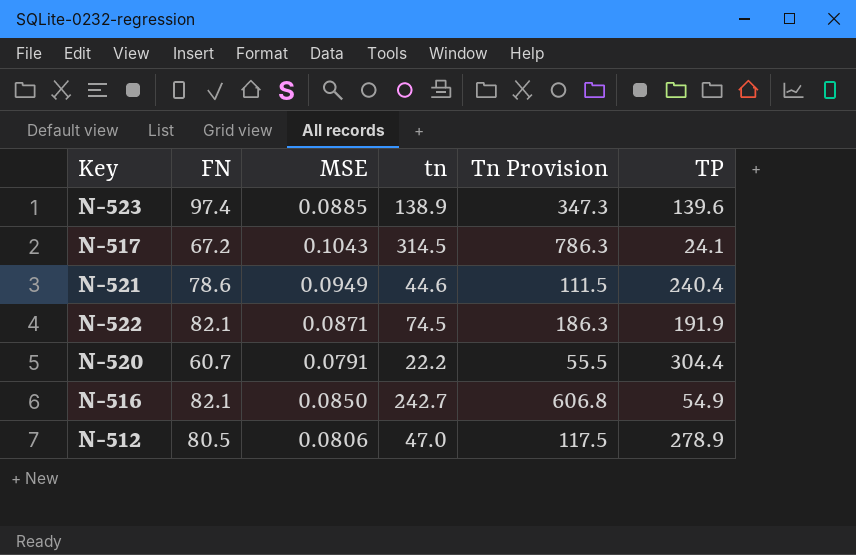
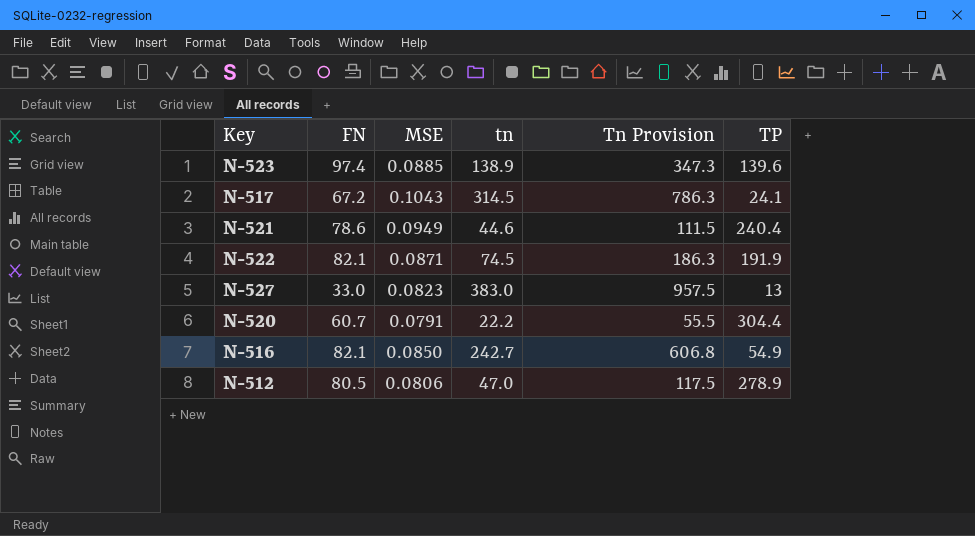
row N-527: none -> 33.0 | 0.0823 | 383.0 | 957.5 | 13

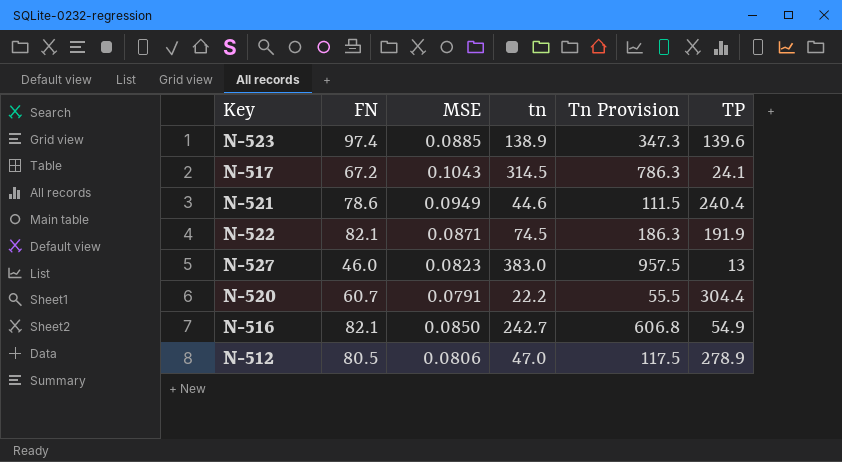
N-527 | FN: 33.0 -> 46.0

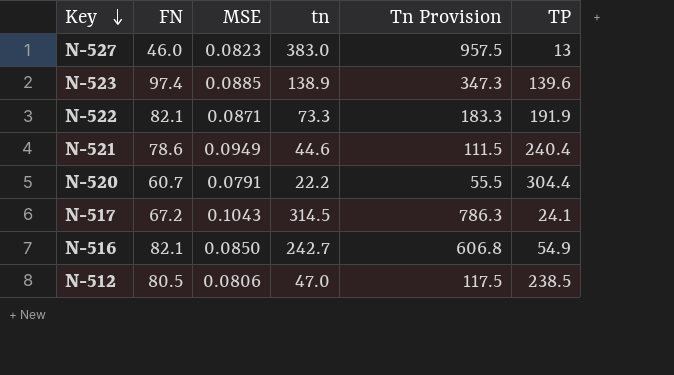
row order: none -> Key descending
N-522 | tn: 74.5 -> 73.3
N-522 | Tn Provision: 186.3 -> 183.3
N-512 | TP: 278.9 -> 238.5

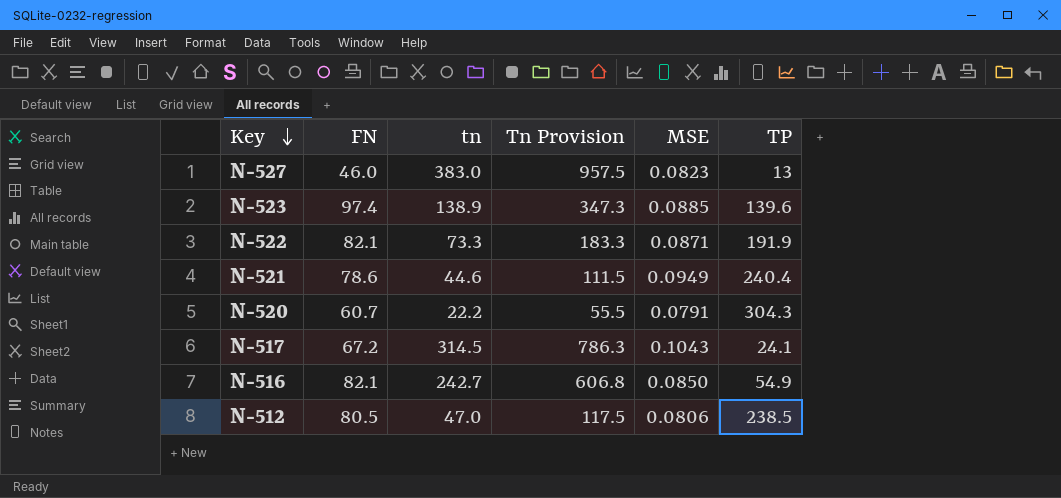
column MSE | position: 3 -> 5
N-520 | TP: 304.4 -> 304.3

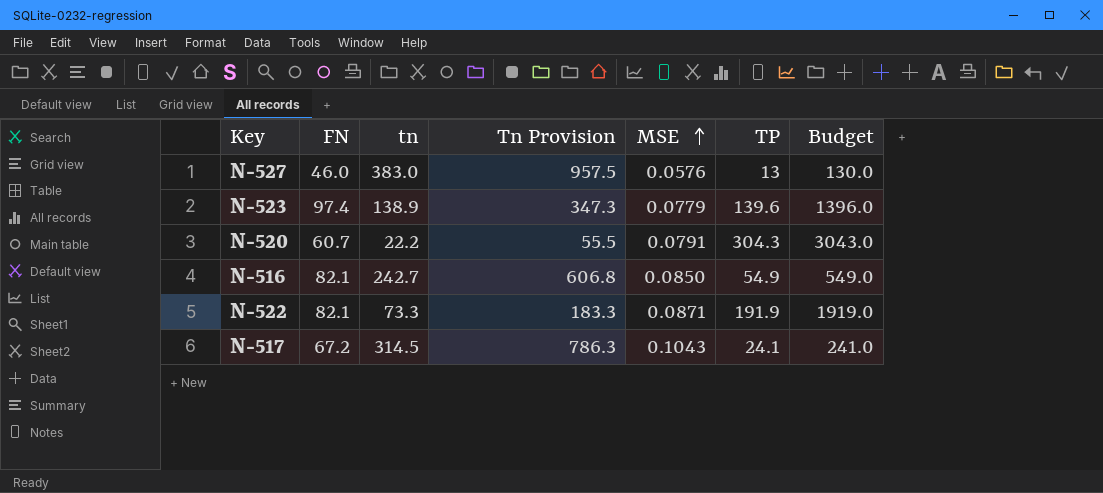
row order: Key descending -> MSE ascending
column Budget | formula: none -> [TP] * 10
row N-521: 78.6 | 44.6 | 111.5 | 0.0949 | 240.4 -> none
row N-512: 80.5 | 47.0 | 117.5 | 0.0806 | 238.5 -> none
N-527 | MSE: 0.0823 -> 0.0576
N-523 | MSE: 0.0885 -> 0.0779

